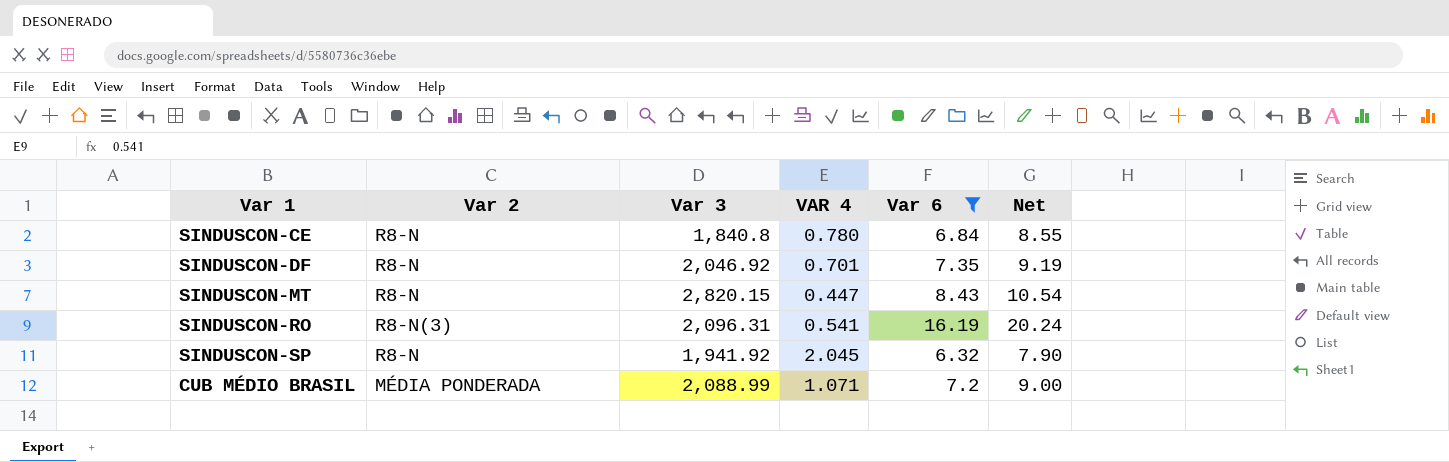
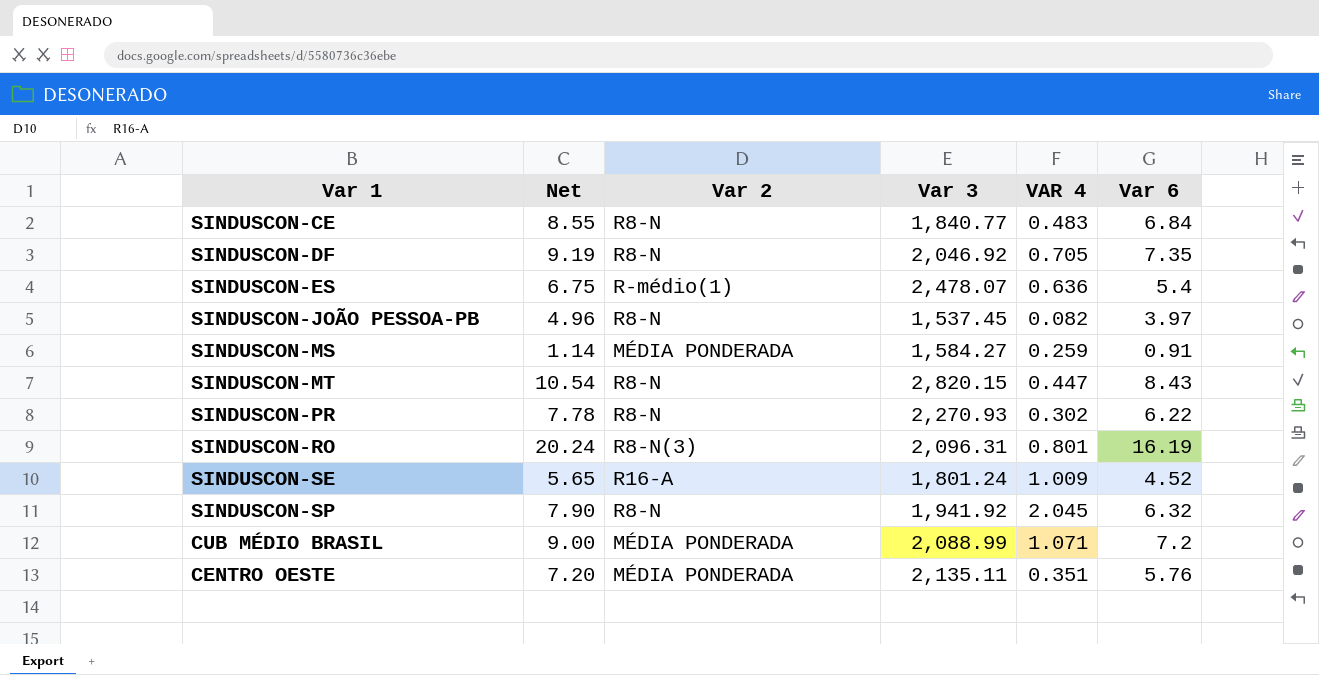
filter: Var 6 >= 6.32 -> none
column Net | position: 6 -> 2
SINDUSCON-CE | Var 3: 1,840.8 -> 1,840.77
SINDUSCON-CE | VAR 4: 0.780 -> 0.483
SINDUSCON-DF | VAR 4: 0.701 -> 0.705
SINDUSCON-RO | VAR 4: 0.541 -> 0.801

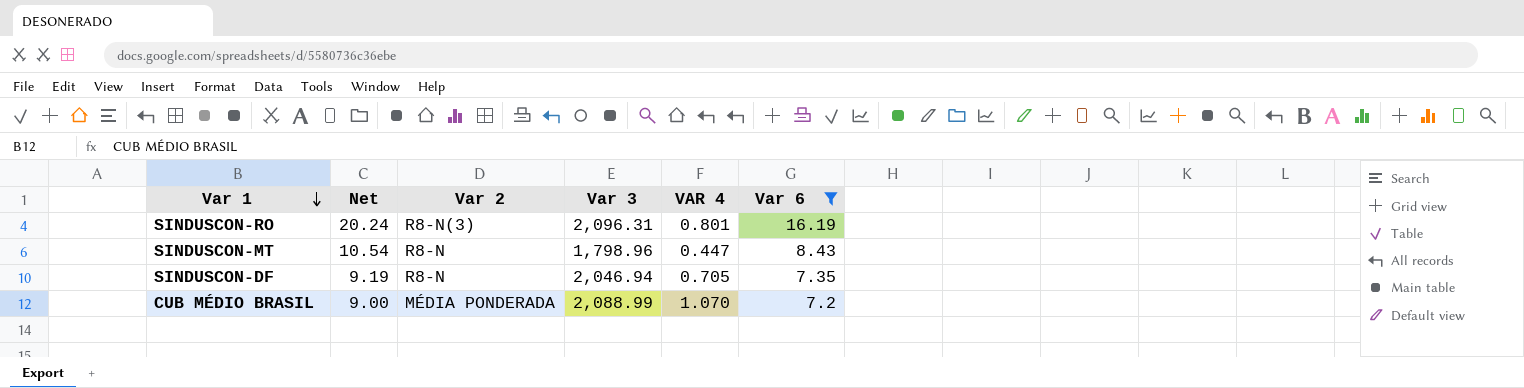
filter: none -> Var 6 >= 7.2
row order: none -> Var 1 descending
SINDUSCON-MT | Var 3: 2,820.15 -> 1,798.96
SINDUSCON-DF | Var 3: 2,046.92 -> 2,046.94
CUB MÉDIO BRASIL | VAR 4: 1.071 -> 1.070

